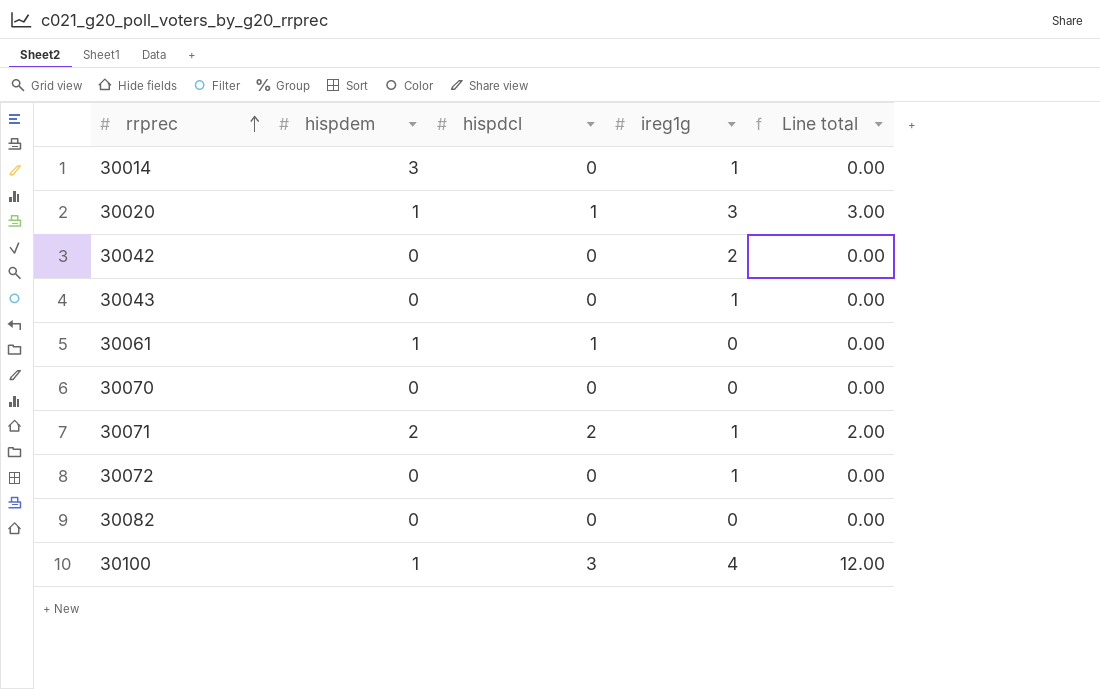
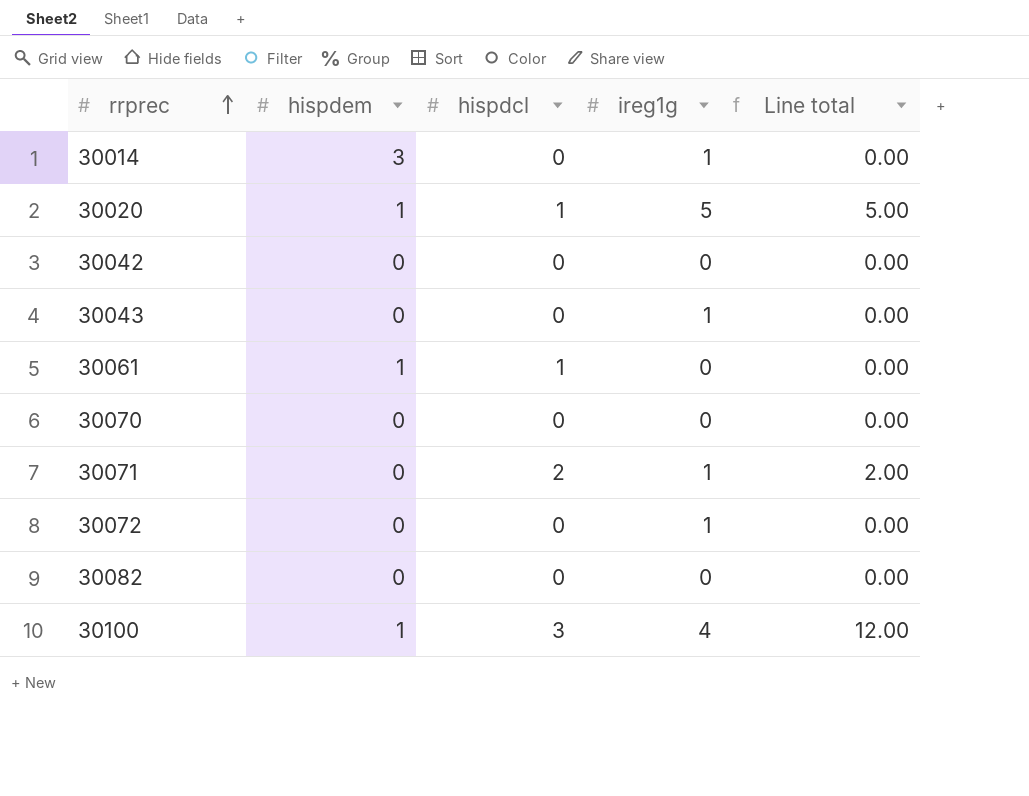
30020 | ireg1g: 3 -> 5
30020 | Line total: 3.00 -> 5.00
30042 | ireg1g: 2 -> 0
30071 | hispdem: 2 -> 0

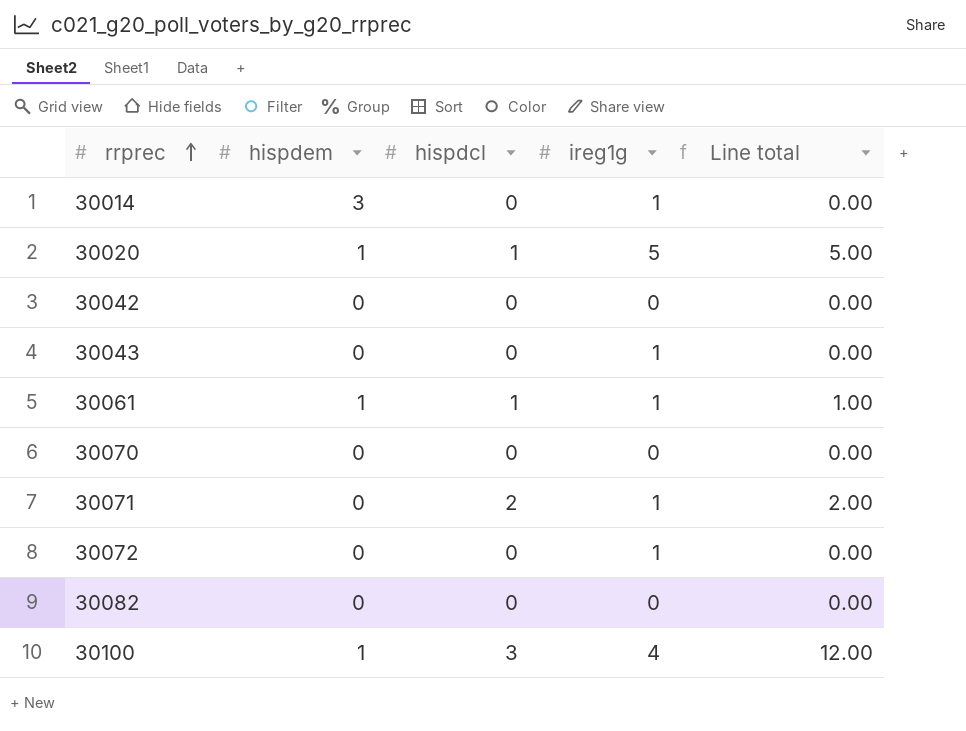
30061 | ireg1g: 0 -> 1
30061 | Line total: 0.00 -> 1.00

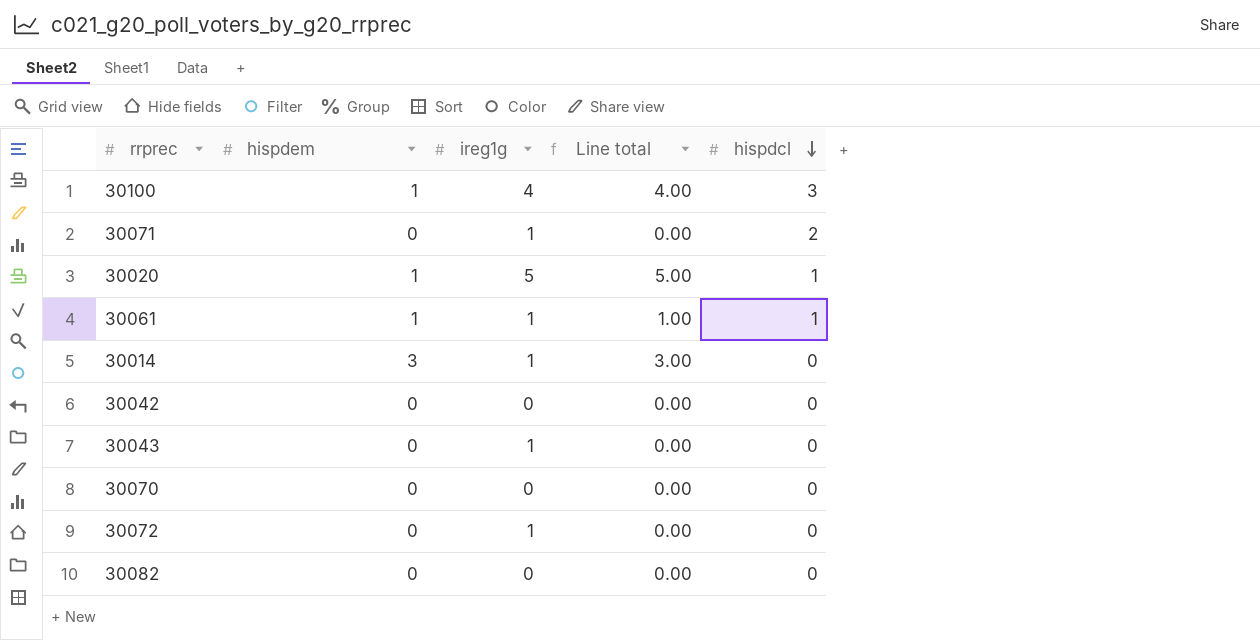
row order: rrprec ascending -> hispdcl descending
column Line total | formula: [hispdcl] * [ireg1g] -> [hispdem] * [ireg1g]
column hispdcl | position: 3 -> 5

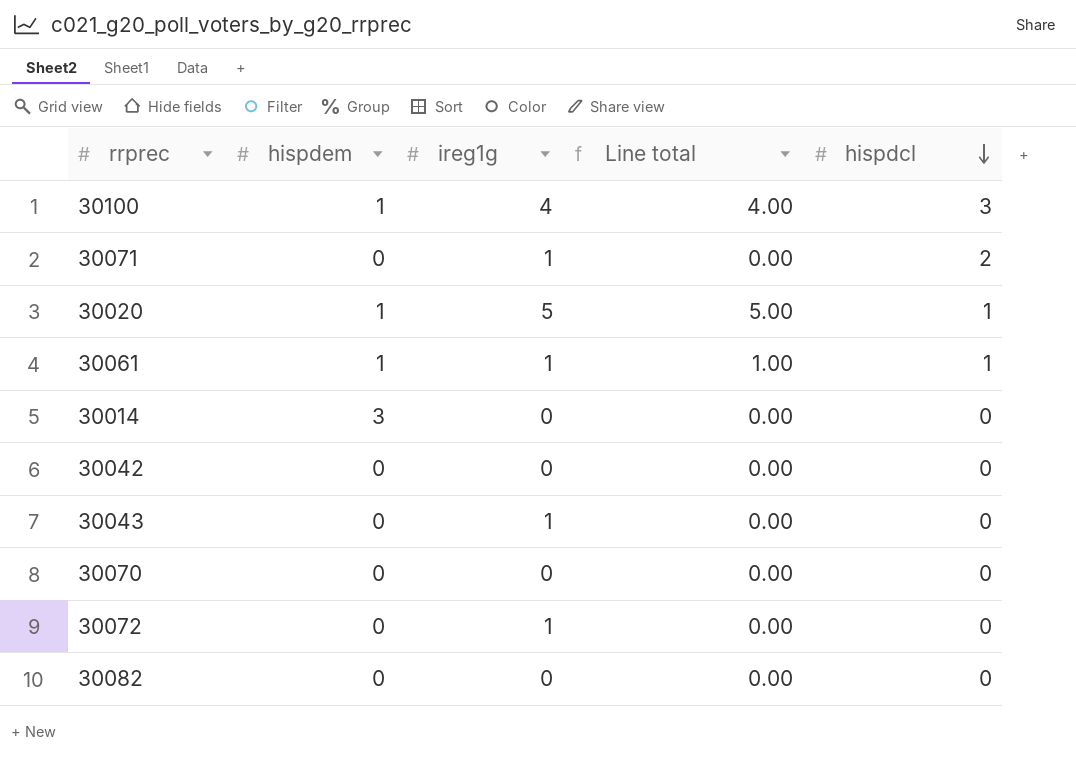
30014 | ireg1g: 1 -> 0
30014 | Line total: 3.00 -> 0.00

